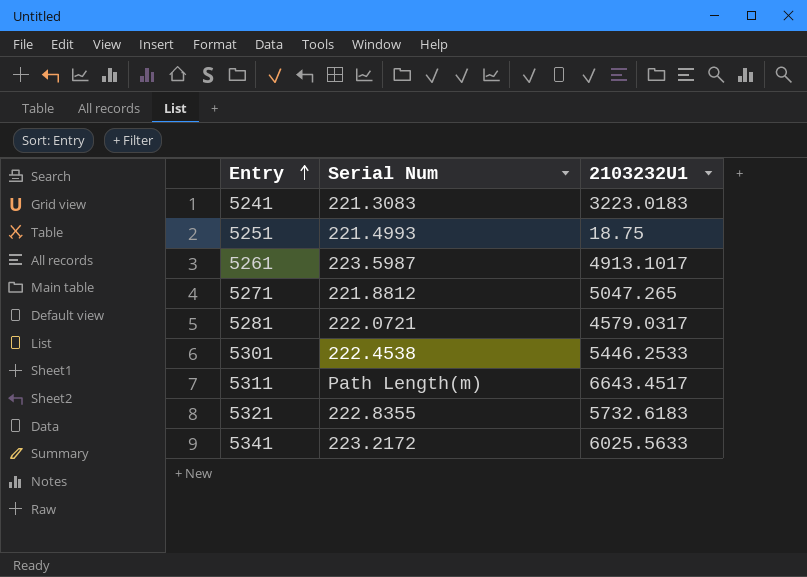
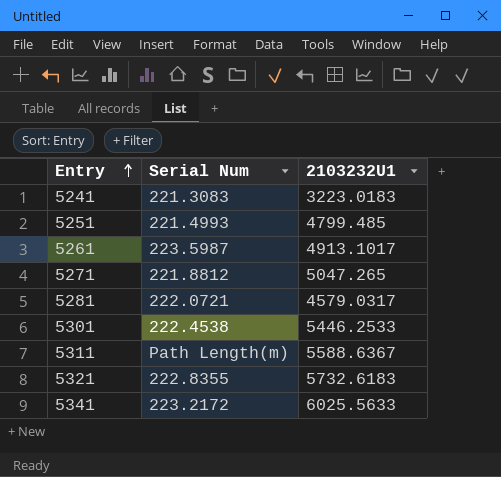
5251 | 2103232U1: 18.75 -> 4799.485
5311 | 2103232U1: 6643.4517 -> 5588.6367

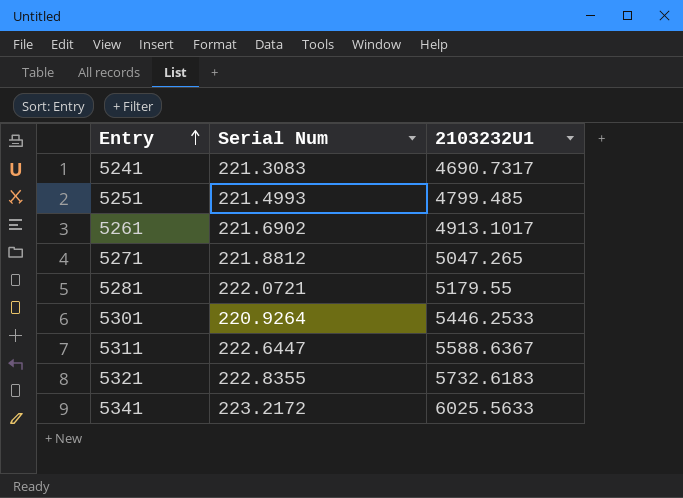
5241 | 2103232U1: 3223.0183 -> 4690.7317
5261 | Serial Num: 223.5987 -> 221.6902
5281 | 2103232U1: 4579.0317 -> 5179.55
5301 | Serial Num: 222.4538 -> 220.9264
5311 | Serial Num: Path Length(m) -> 222.6447

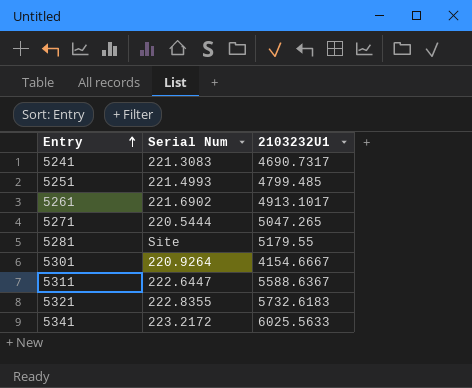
5271 | Serial Num: 221.8812 -> 220.5444
5281 | Serial Num: 222.0721 -> Site
5301 | 2103232U1: 5446.2533 -> 4154.6667

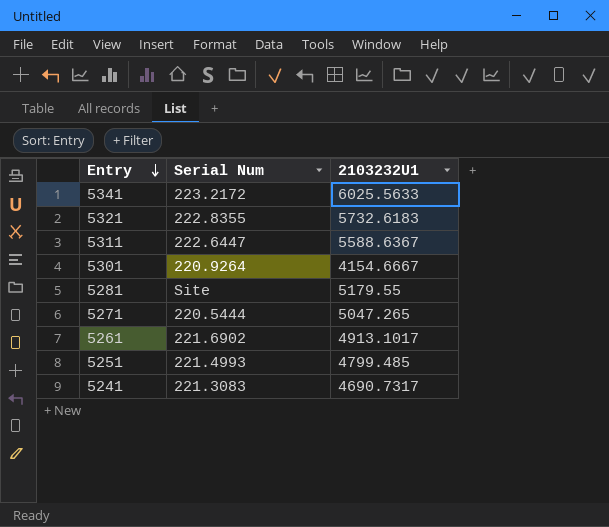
row order: Entry ascending -> Entry descending

